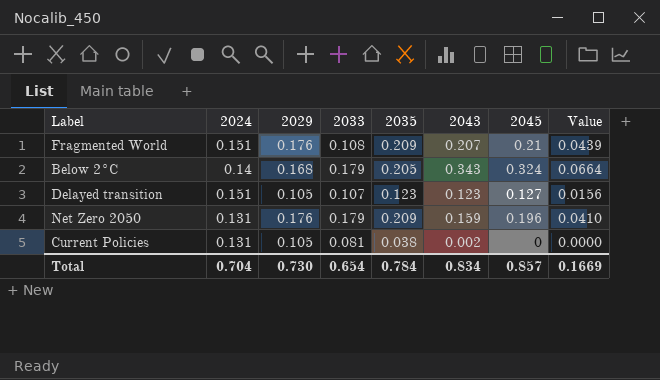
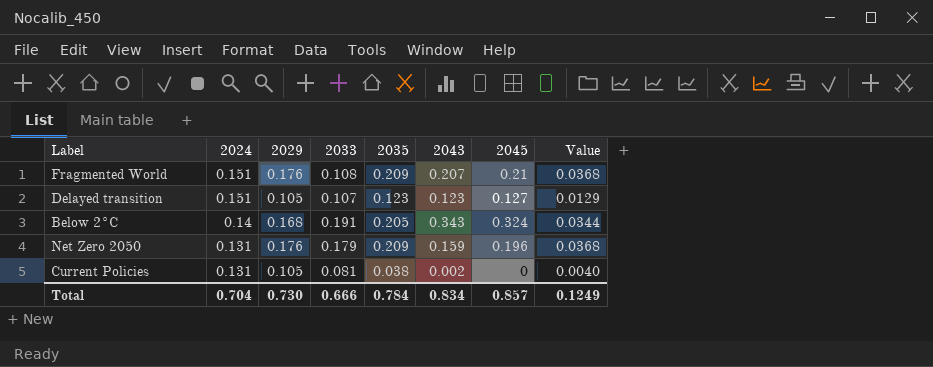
row order: none -> 2024 descending
column Value | formula: [2035] * [2045] -> [2029] * [2035]
Below 2°C | 2033: 0.179 -> 0.191
Total | 2033: 0.654 -> 0.666
Total | Value: 0.1669 -> 0.1249

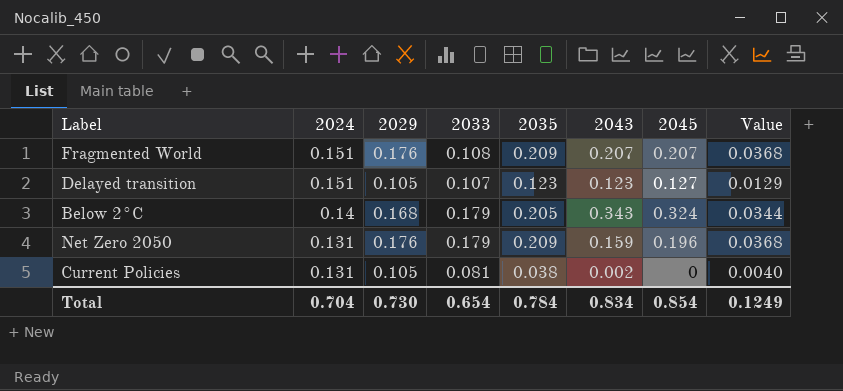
Fragmented World | 2045: 0.21 -> 0.207
Below 2°C | 2033: 0.191 -> 0.179
Total | 2033: 0.666 -> 0.654
Total | 2045: 0.857 -> 0.854

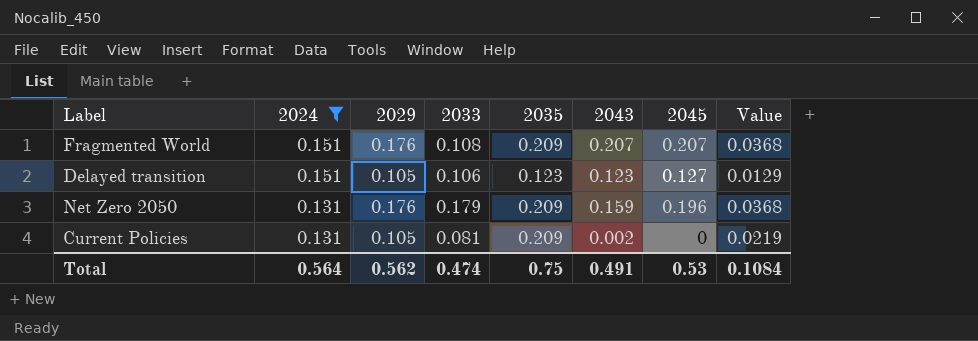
filter: none -> 2024 != 0.14
Delayed transition | 2033: 0.107 -> 0.106
Current Policies | 2035: 0.038 -> 0.209
Current Policies | Value: 0.0040 -> 0.0219
Total | 2024: 0.704 -> 0.564
Total | 2029: 0.730 -> 0.562
Total | 2033: 0.654 -> 0.474
Total | 2035: 0.784 -> 0.75
Total | 2043: 0.834 -> 0.491
Total | 2045: 0.854 -> 0.53
Total | Value: 0.1249 -> 0.1084

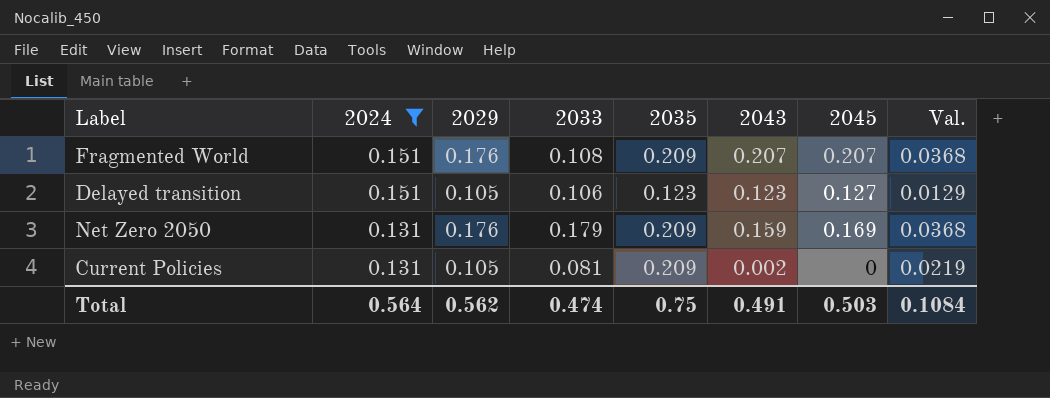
column name: Value -> Val.
Net Zero 2050 | 2045: 0.196 -> 0.169
Total | 2045: 0.53 -> 0.503

